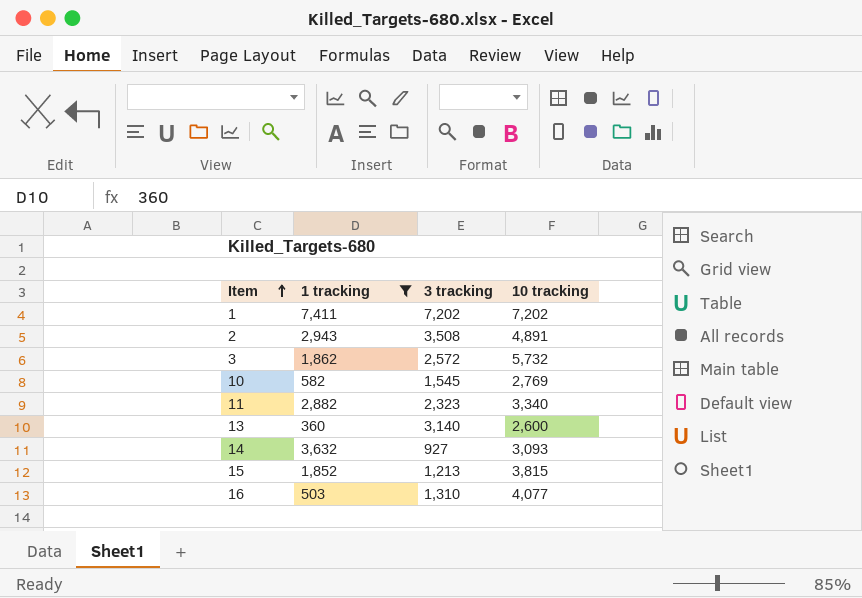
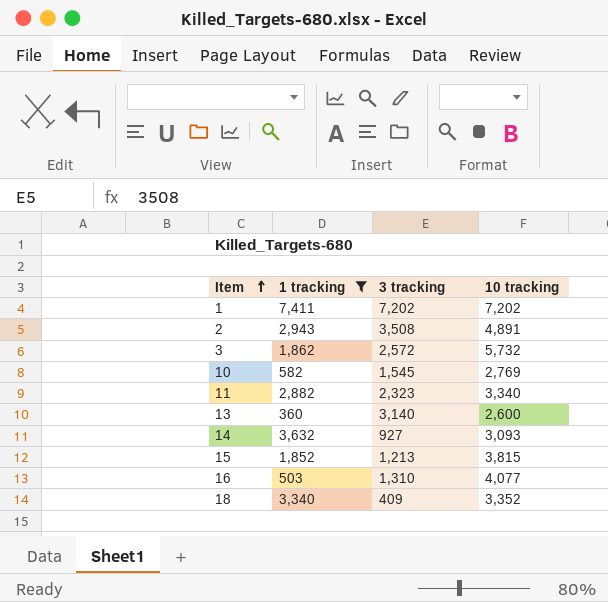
row 18: none -> 3,340 | 409 | 3,352

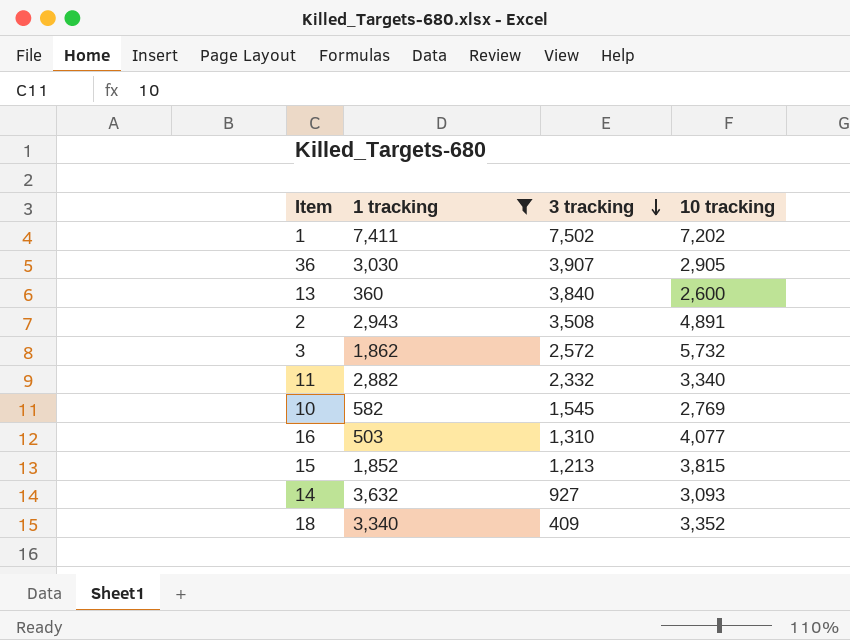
row order: Item ascending -> 3 tracking descending
1 | 3 tracking: 7,202 -> 7,502
row 36: none -> 3,030 | 3,907 | 2,905
13 | 3 tracking: 3,140 -> 3,840
11 | 3 tracking: 2,323 -> 2,332

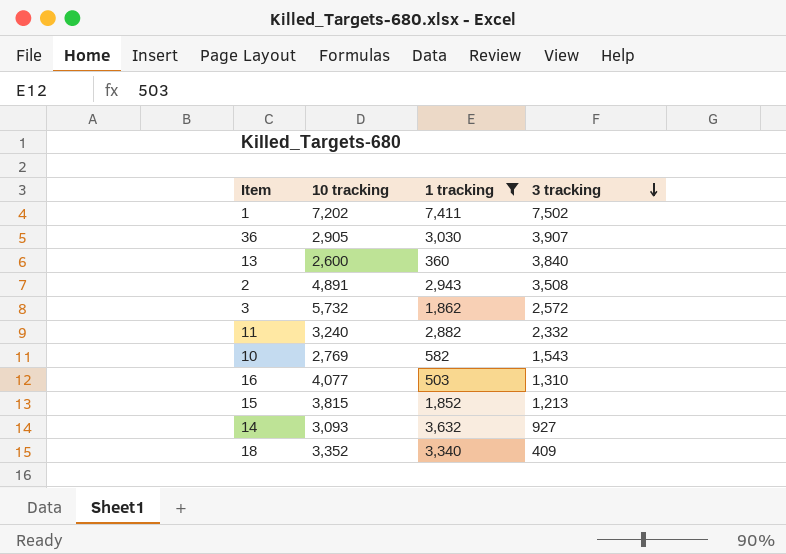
column 10 tracking | position: 4 -> 2
11 | 10 tracking: 3,340 -> 3,240
10 | 3 tracking: 1,545 -> 1,543

